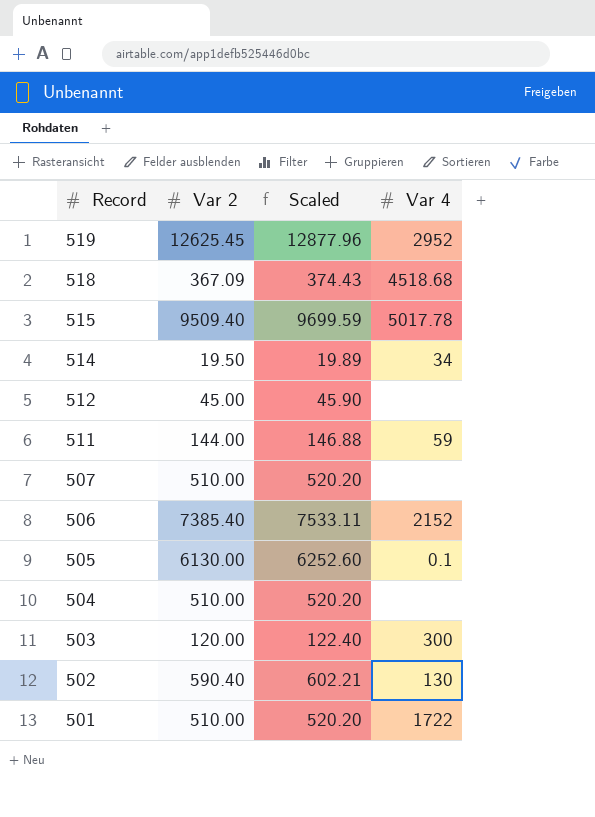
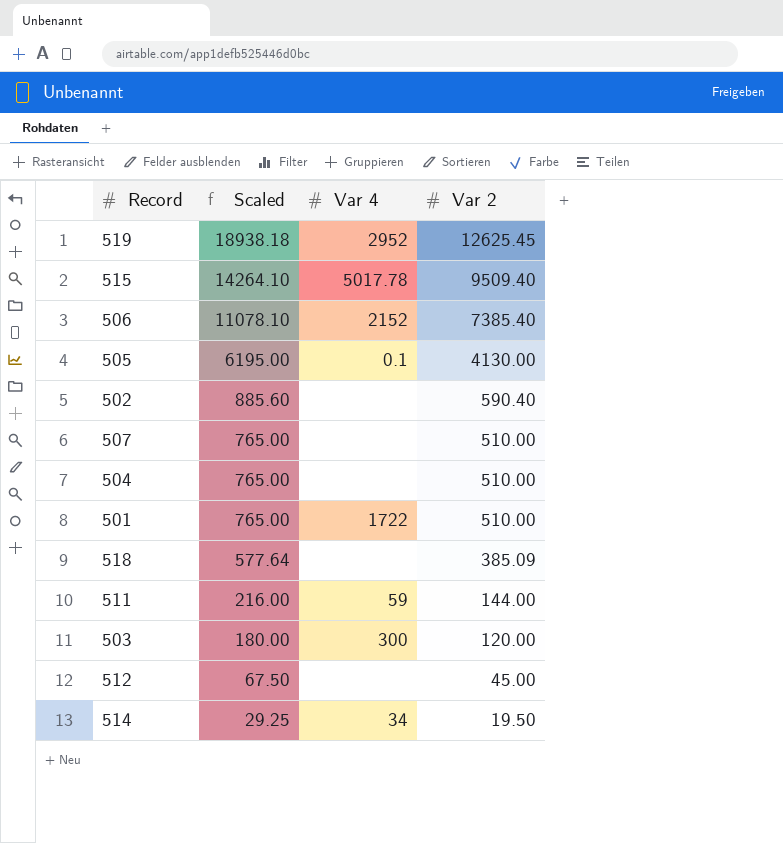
row order: Record descending -> Scaled descending
column Scaled | formula: [Var 2] * 1.02 -> [Var 2] * 1.5
column Var 2 | position: 2 -> 4
505 | Var 2: 6130.00 -> 4130.00
502 | Var 4: 130 -> none
518 | Var 4: 4518.68 -> none
518 | Var 2: 367.09 -> 385.09

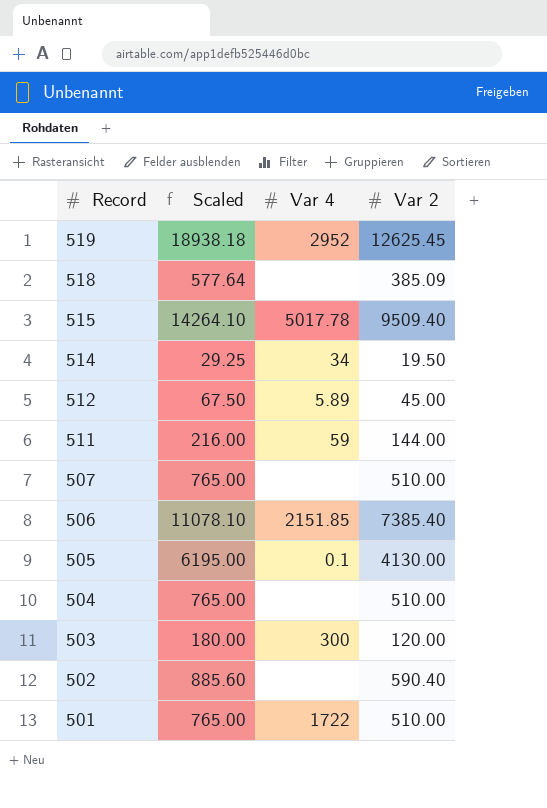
row order: Scaled descending -> Record descending
512 | Var 4: none -> 5.89
506 | Var 4: 2152 -> 2151.85

